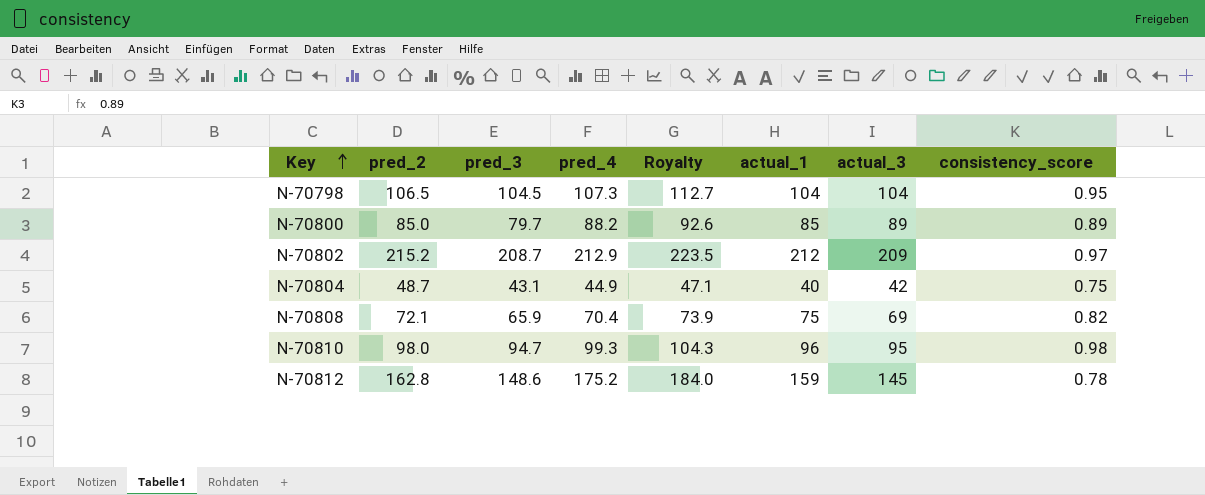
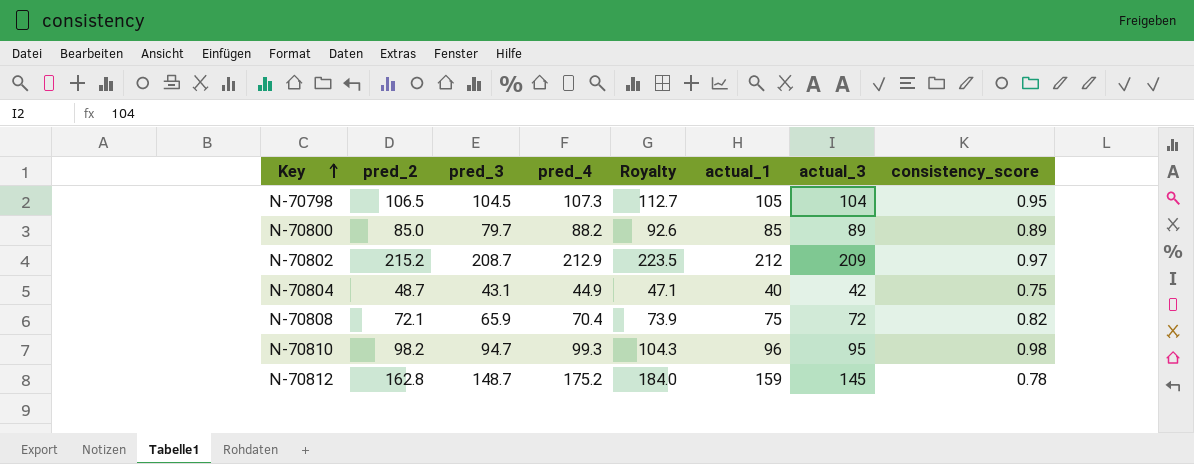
N-70798 | actual_1: 104 -> 105
N-70808 | actual_3: 69 -> 72
N-70810 | pred_2: 98.0 -> 98.2
N-70812 | pred_3: 148.6 -> 148.7

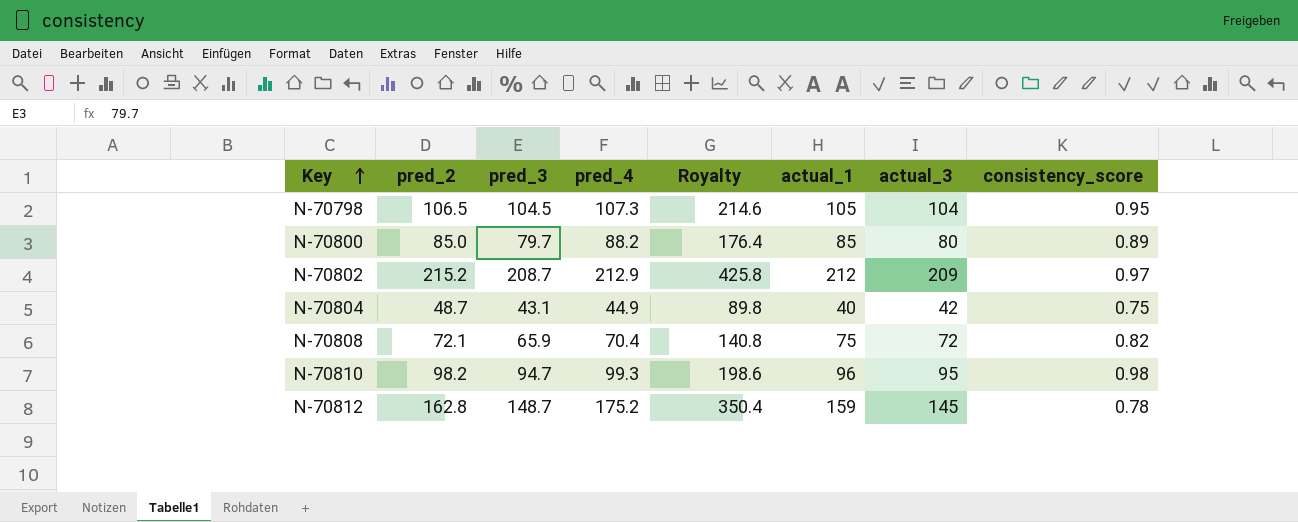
column Royalty | formula: [pred_4] * 1.05 -> [pred_4] * 2
N-70800 | actual_3: 89 -> 80

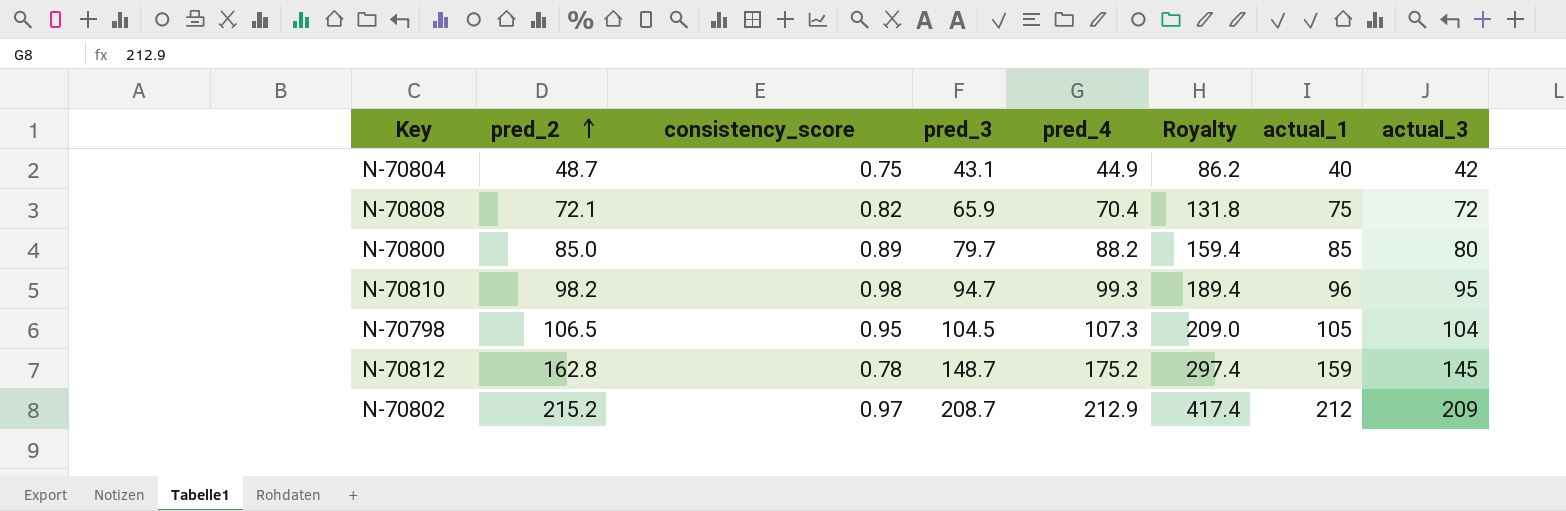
row order: Key ascending -> pred_2 ascending
column consistency_score | position: 8 -> 3
column Royalty | formula: [pred_4] * 2 -> [pred_3] * 2

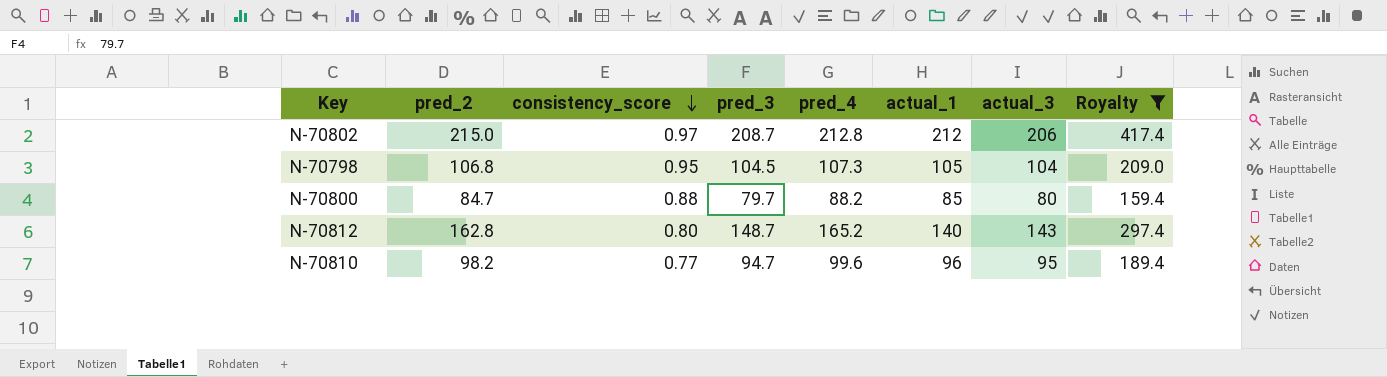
filter: none -> Royalty >= 159.4
row order: pred_2 ascending -> consistency_score descending
column Royalty | position: 6 -> 8
N-70802 | pred_2: 215.2 -> 215.0
N-70802 | pred_4: 212.9 -> 212.8
N-70802 | actual_3: 209 -> 206
N-70798 | pred_2: 106.5 -> 106.8
N-70800 | pred_2: 85.0 -> 84.7
N-70800 | consistency_score: 0.89 -> 0.88
N-70812 | consistency_score: 0.78 -> 0.80
N-70812 | pred_4: 175.2 -> 165.2
N-70812 | actual_1: 159 -> 140
N-70812 | actual_3: 145 -> 143
N-70810 | consistency_score: 0.98 -> 0.77
N-70810 | pred_4: 99.3 -> 99.6

